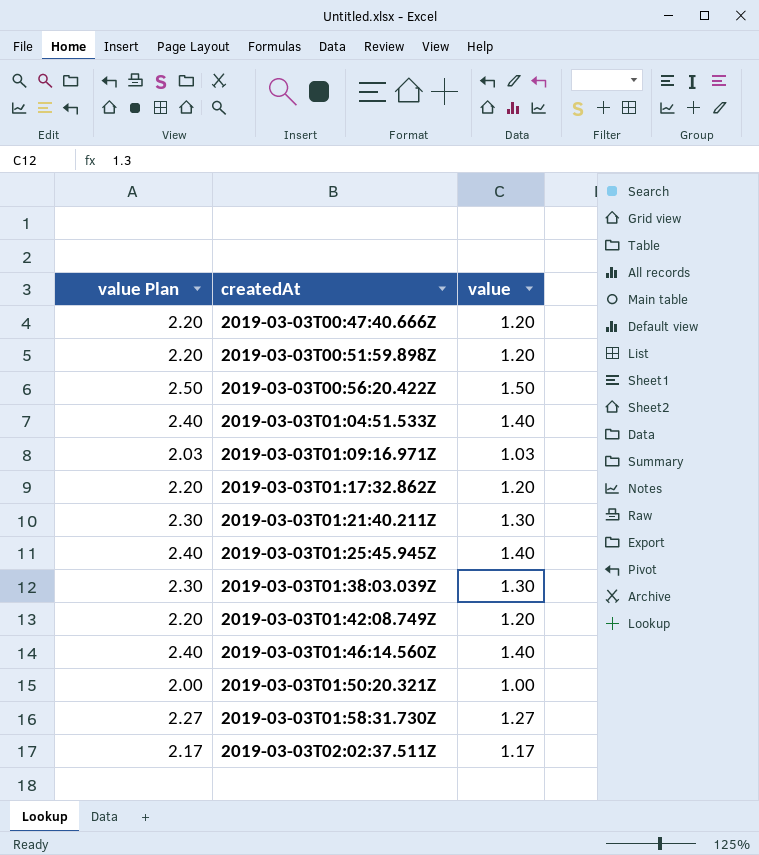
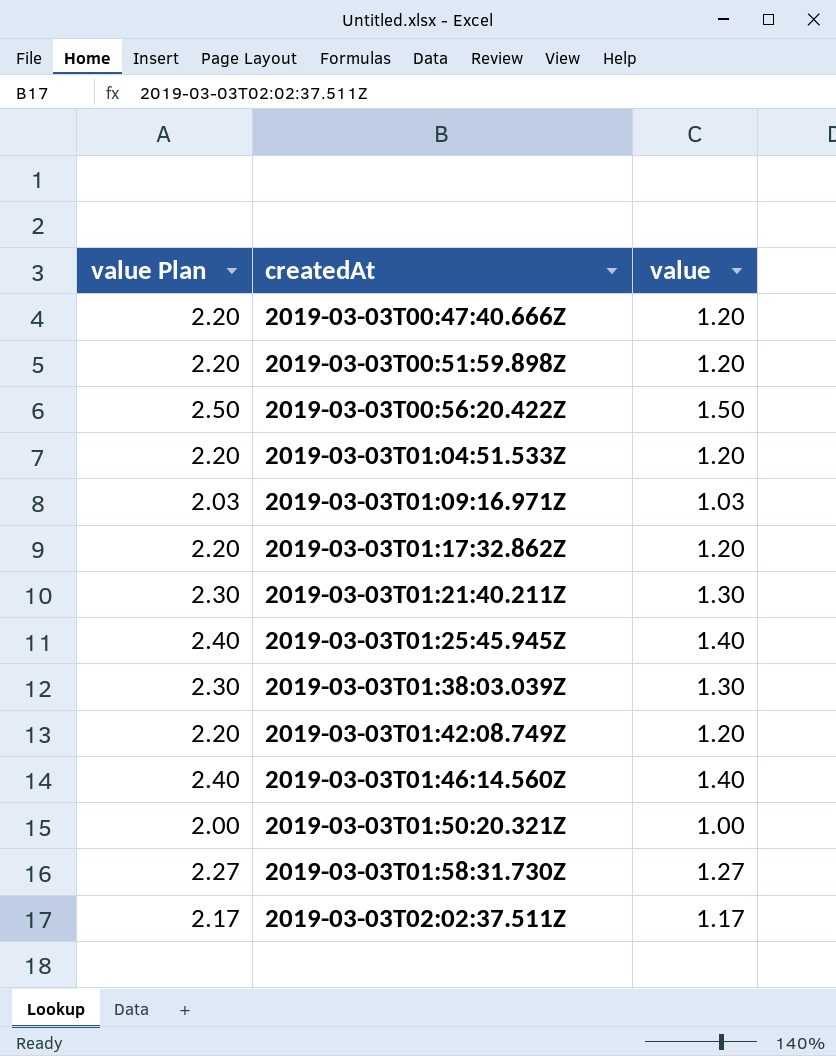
2019-03-03T01:04:51.533Z | value Plan: 2.40 -> 2.20
2019-03-03T01:04:51.533Z | value: 1.40 -> 1.20

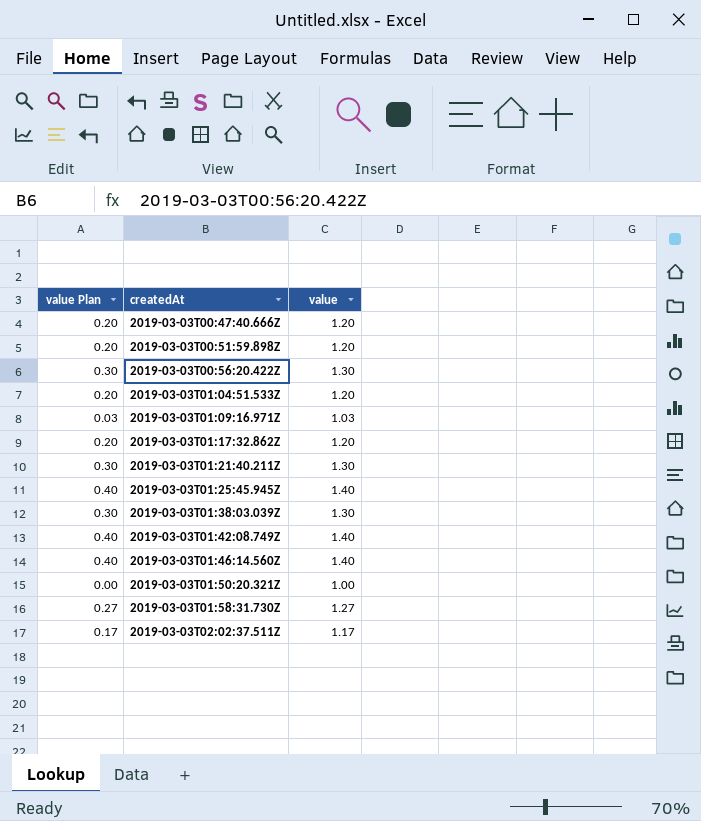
column value Plan | formula: [value] + 1 -> [value] - 1
2019-03-03T00:56:20.422Z | value: 1.50 -> 1.30
2019-03-03T01:42:08.749Z | value: 1.20 -> 1.40

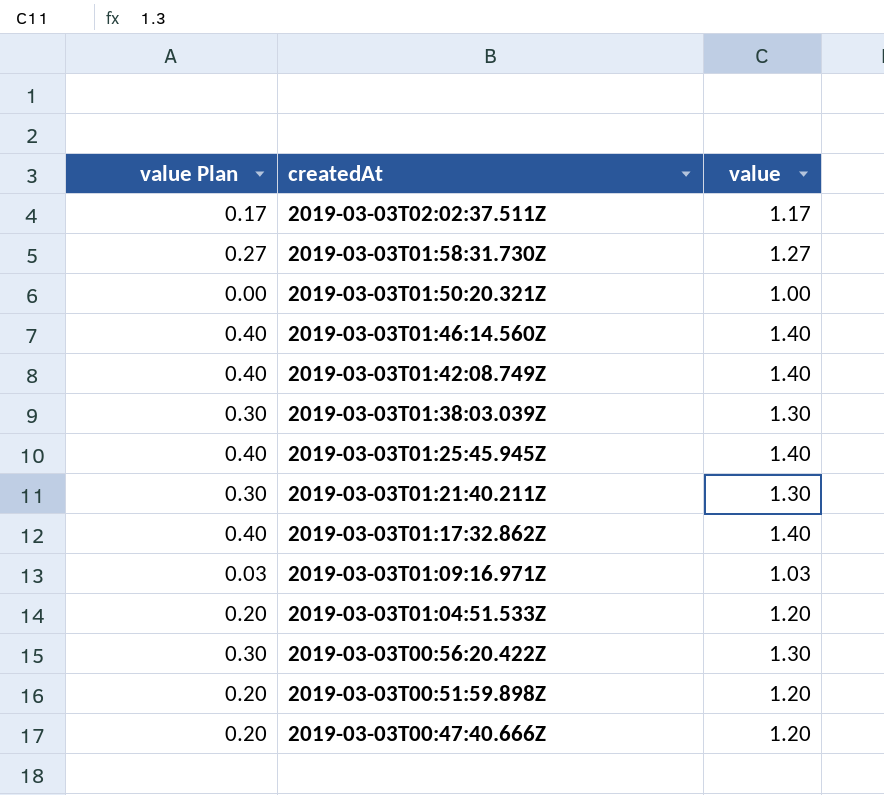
row order: createdAt ascending -> createdAt descending
2019-03-03T01:17:32.862Z | value Plan: 0.20 -> 0.40
2019-03-03T01:17:32.862Z | value: 1.20 -> 1.40

